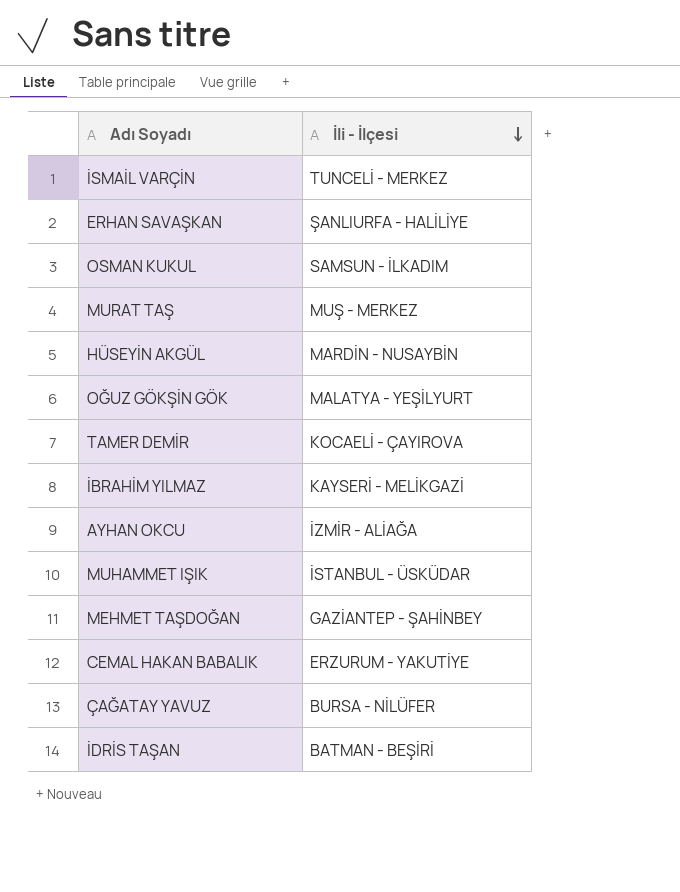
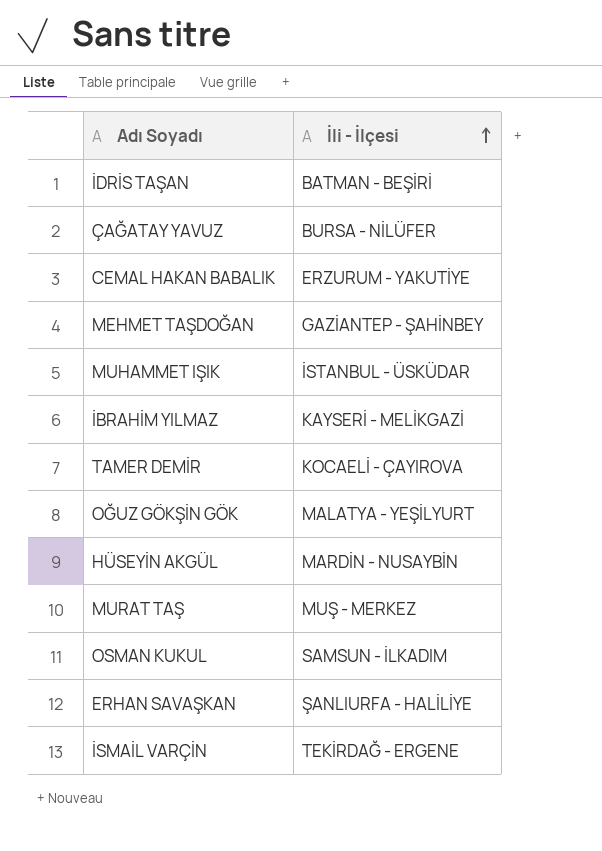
row order: İli - İlçesi descending -> İli - İlçesi ascending
row AYHAN OKCU: İZMİR - ALİAĞA -> none
İSMAİL VARÇİN | İli - İlçesi: TUNCELİ - MERKEZ -> TEKİRDAĞ - ERGENE

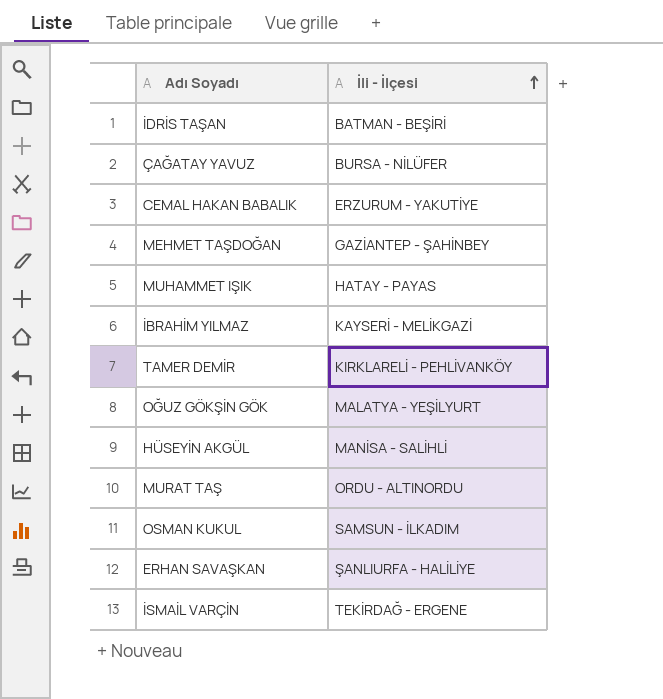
MUHAMMET IŞIK | İli - İlçesi: İSTANBUL - ÜSKÜDAR -> HATAY - PAYAS
TAMER DEMİR | İli - İlçesi: KOCAELİ - ÇAYIROVA -> KIRKLARELİ - PEHLİVANKÖY
HÜSEYİN AKGÜL | İli - İlçesi: MARDİN - NUSAYBİN -> MANİSA - SALİHLİ
MURAT TAŞ | İli - İlçesi: MUŞ - MERKEZ -> ORDU - ALTINORDU

